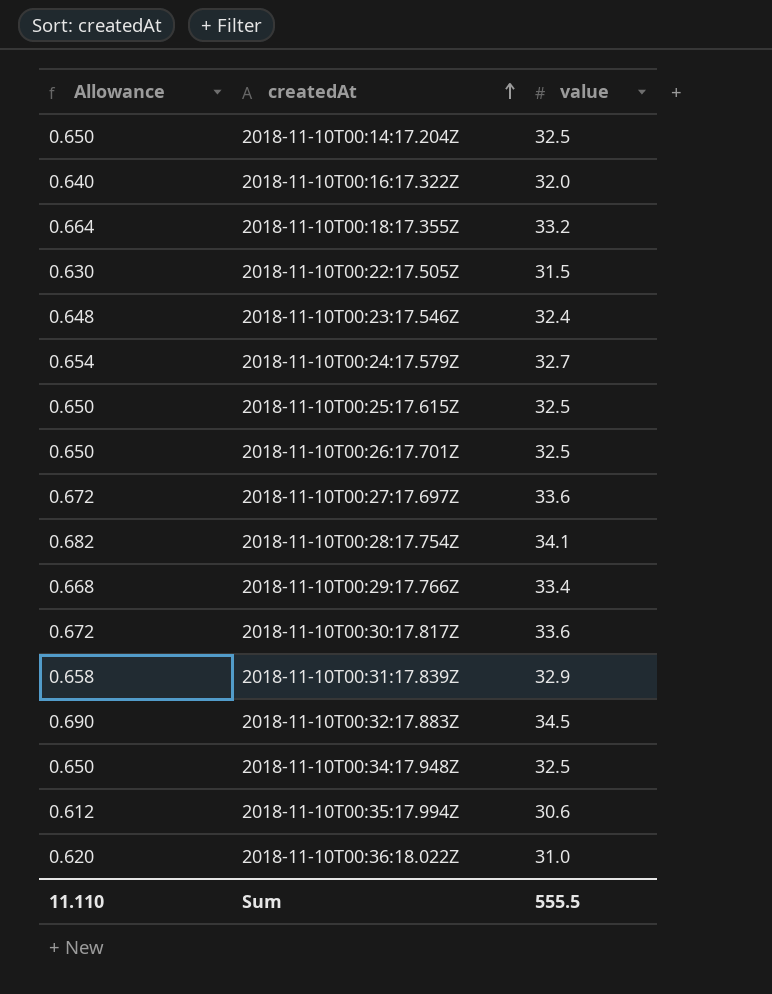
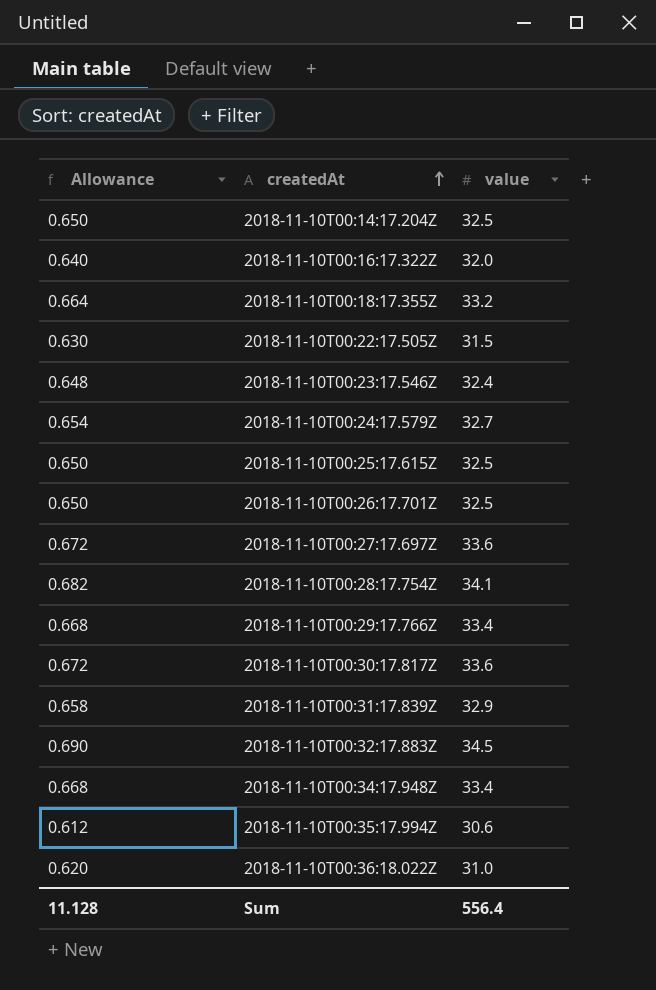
2018-11-10T00:34:17.948Z | Allowance: 0.650 -> 0.668
2018-11-10T00:34:17.948Z | value: 32.5 -> 33.4
Sum | Allowance: 11.110 -> 11.128
Sum | value: 555.5 -> 556.4

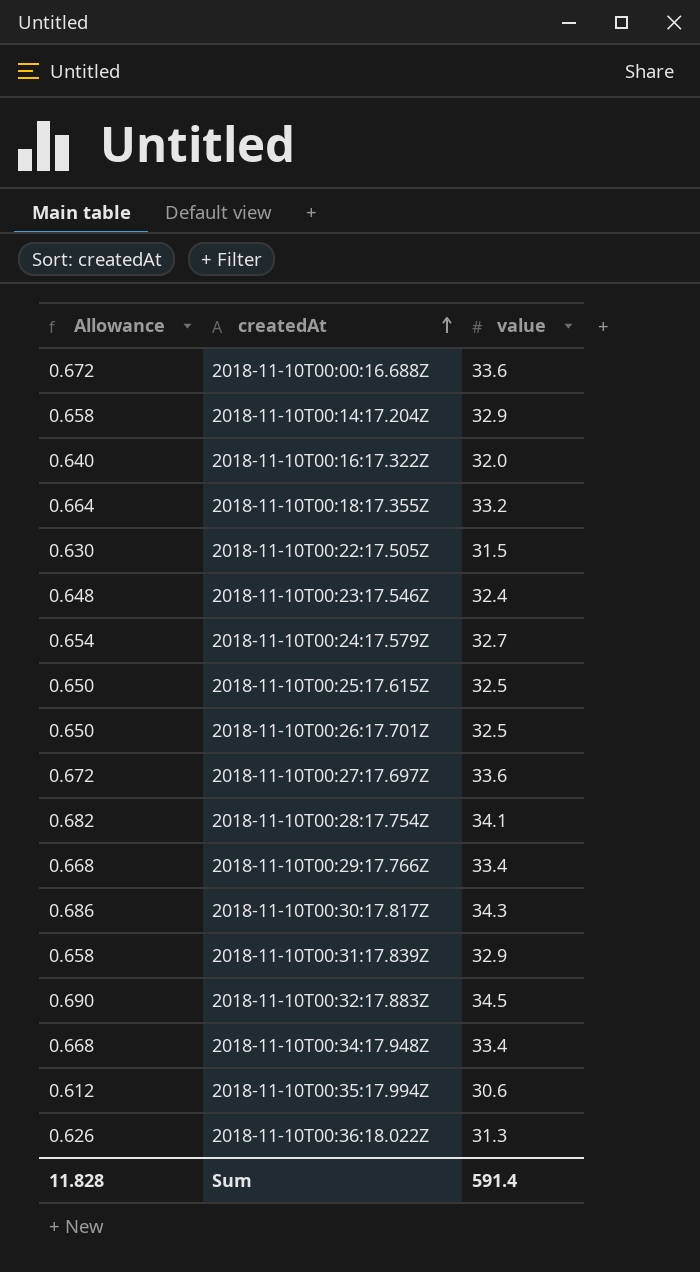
row 2018-11-10T00:00:16.688Z: none -> 0.672 | 33.6
2018-11-10T00:14:17.204Z | Allowance: 0.650 -> 0.658
2018-11-10T00:14:17.204Z | value: 32.5 -> 32.9
2018-11-10T00:30:17.817Z | Allowance: 0.672 -> 0.686
2018-11-10T00:30:17.817Z | value: 33.6 -> 34.3
2018-11-10T00:36:18.022Z | Allowance: 0.620 -> 0.626
2018-11-10T00:36:18.022Z | value: 31.0 -> 31.3
Sum | Allowance: 11.128 -> 11.828
Sum | value: 556.4 -> 591.4

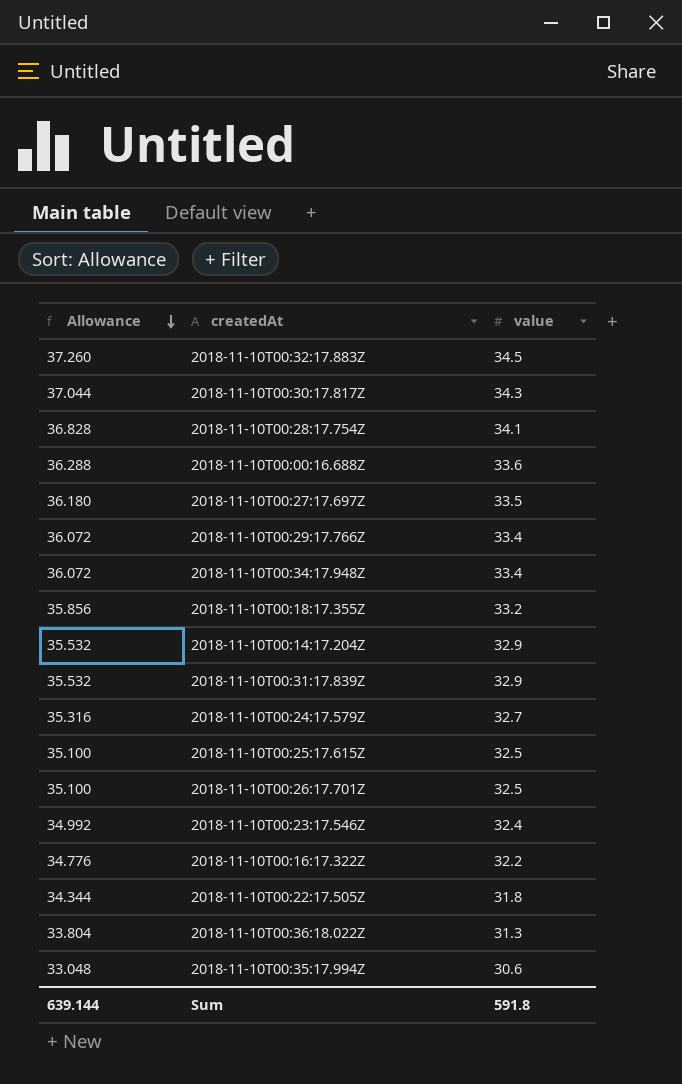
row order: createdAt ascending -> Allowance descending
column Allowance | formula: [value] * 0.02 -> [value] * 1.08
2018-11-10T00:27:17.697Z | value: 33.6 -> 33.5
2018-11-10T00:16:17.322Z | value: 32.0 -> 32.2
2018-11-10T00:22:17.505Z | value: 31.5 -> 31.8
Sum | Allowance: 11.828 -> 639.144
Sum | value: 591.4 -> 591.8

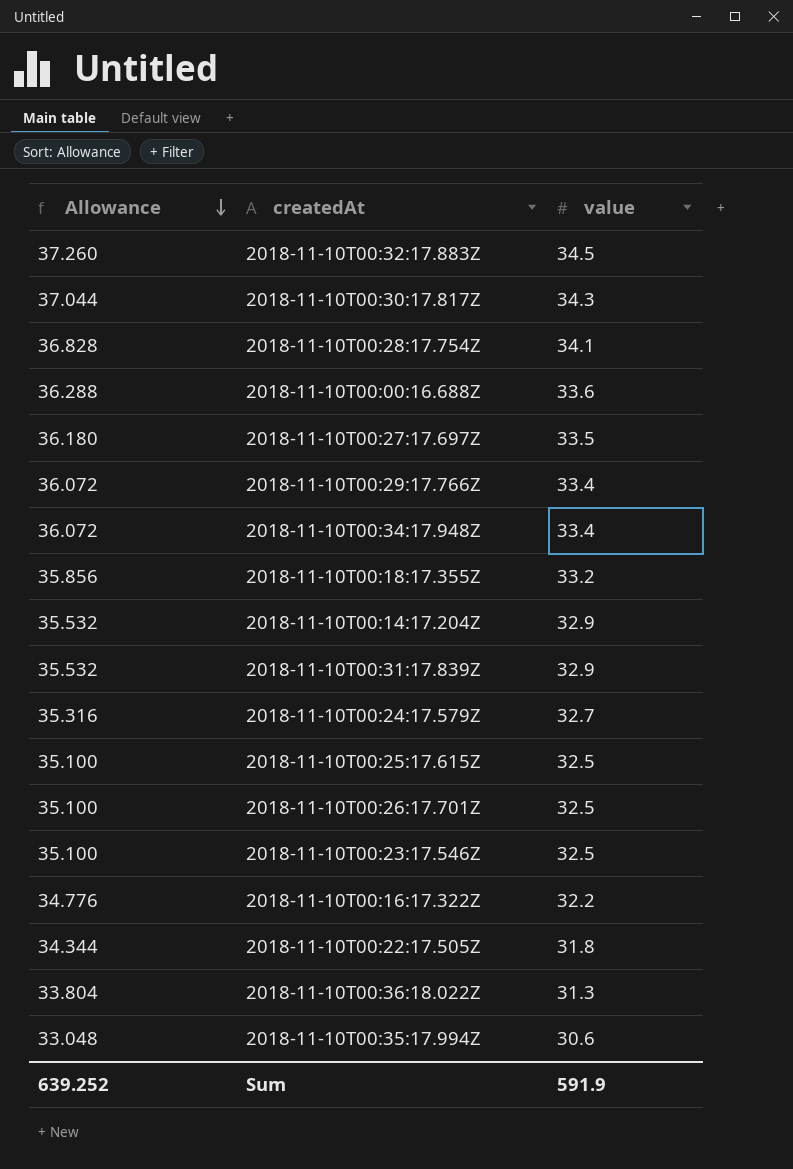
2018-11-10T00:23:17.546Z | Allowance: 34.992 -> 35.100
2018-11-10T00:23:17.546Z | value: 32.4 -> 32.5
Sum | Allowance: 639.144 -> 639.252
Sum | value: 591.8 -> 591.9

